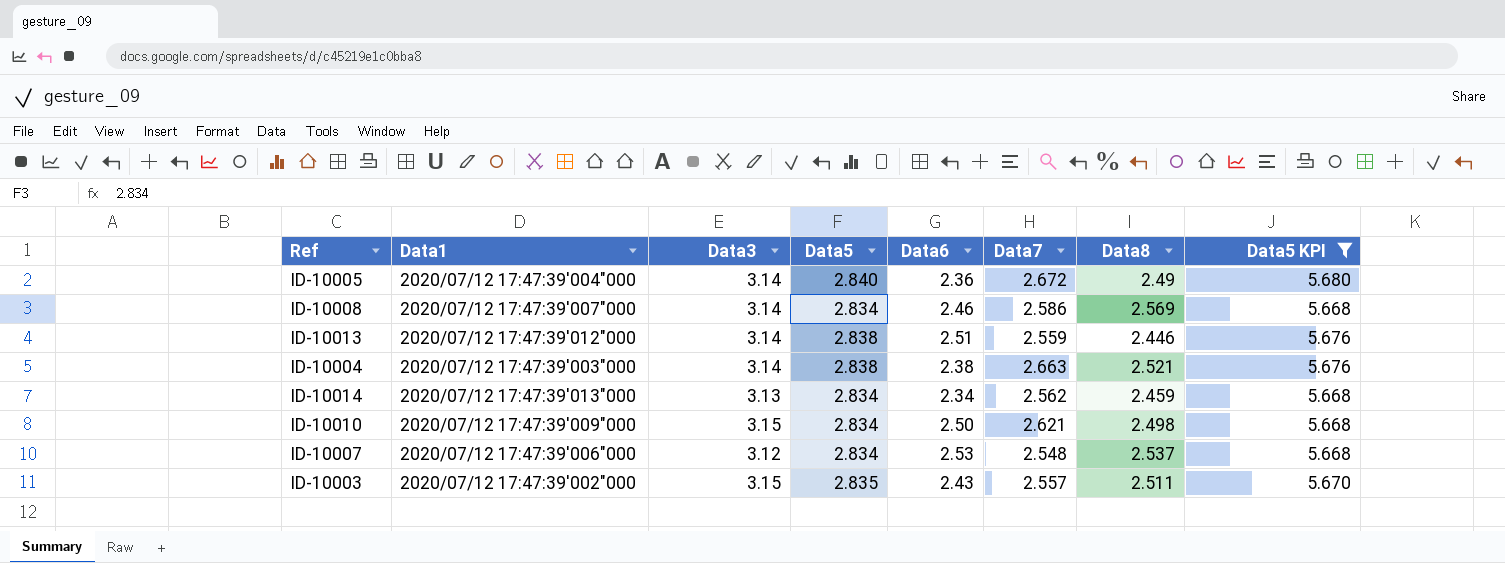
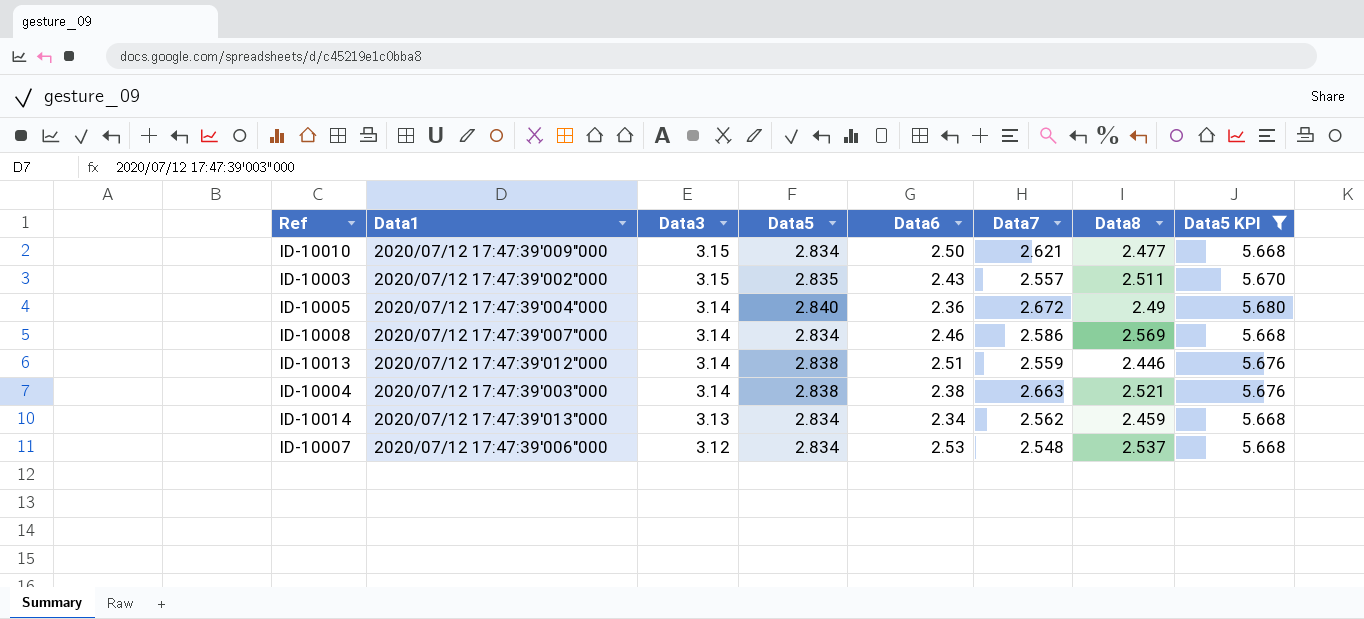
row order: none -> Data3 descending
ID-10010 | Data8: 2.498 -> 2.477

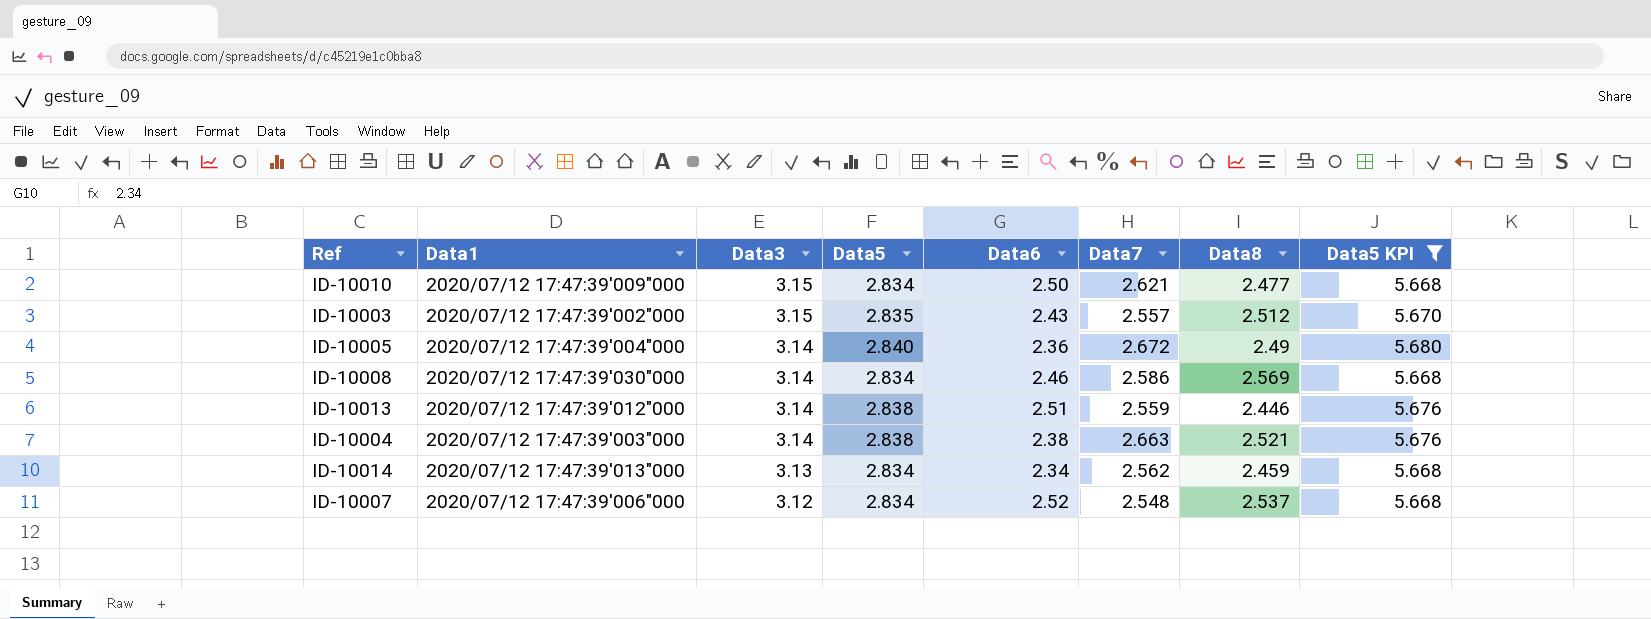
ID-10003 | Data8: 2.511 -> 2.512
ID-10008 | Data1: 2020/07/12 17:47:39'007"000 -> 2020/07/12 17:47:39'030"000
ID-10007 | Data6: 2.53 -> 2.52

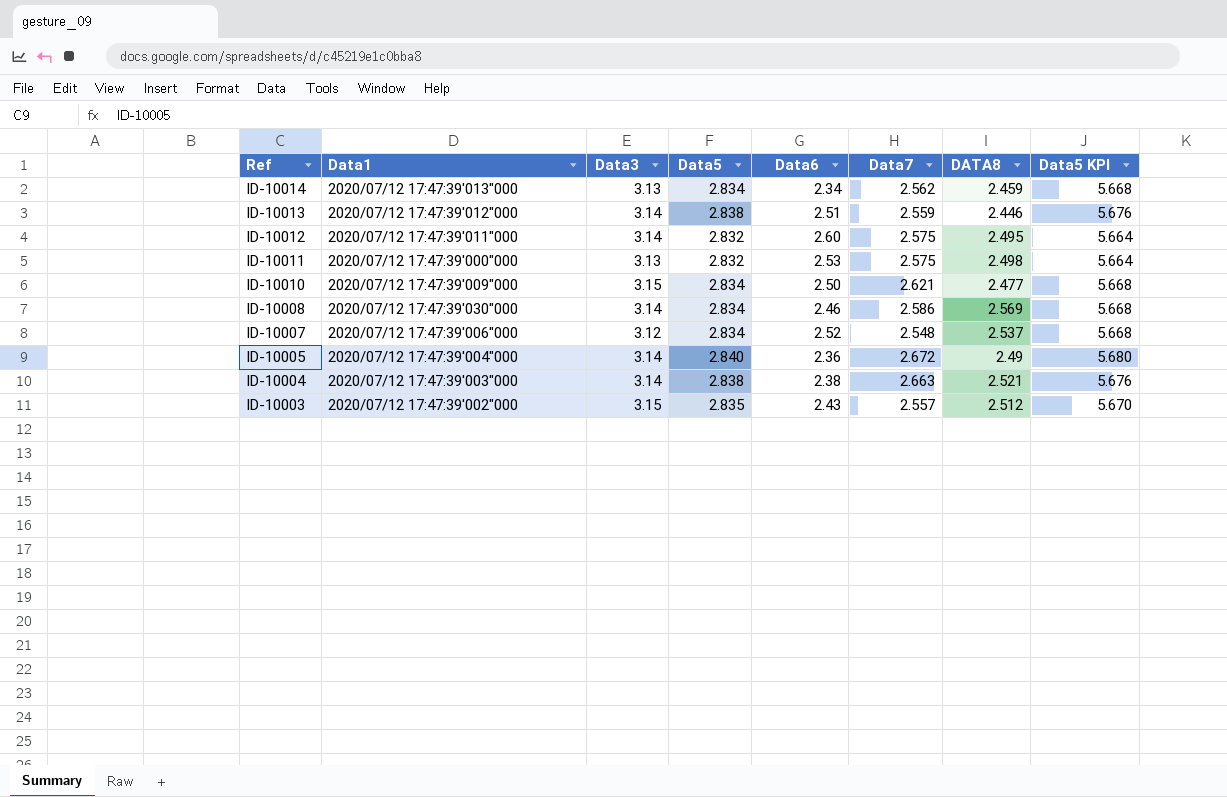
filter: Data5 KPI != 5.664 -> none
row order: Data3 descending -> Ref descending
column name: Data8 -> DATA8

